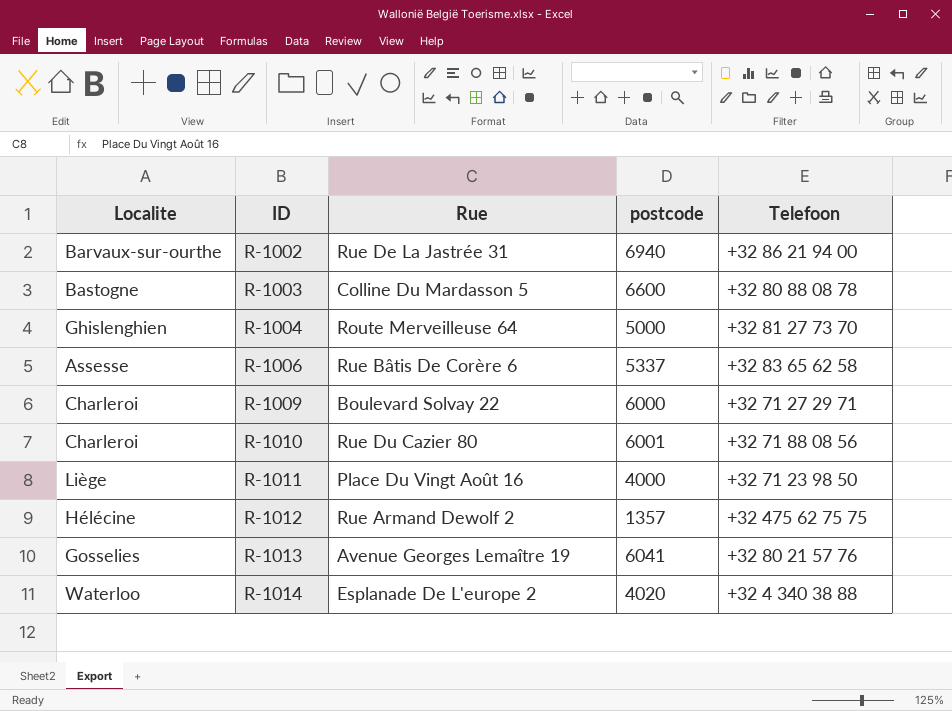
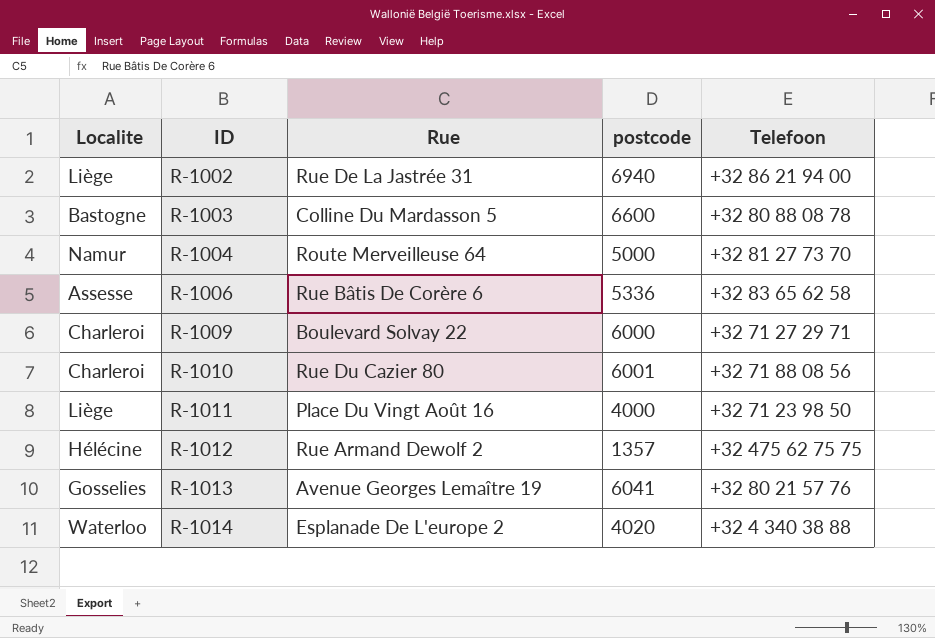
R-1002 | Localite: Barvaux-sur-ourthe -> Liège
R-1004 | Localite: Ghislenghien -> Namur
R-1006 | postcode: 5337 -> 5336

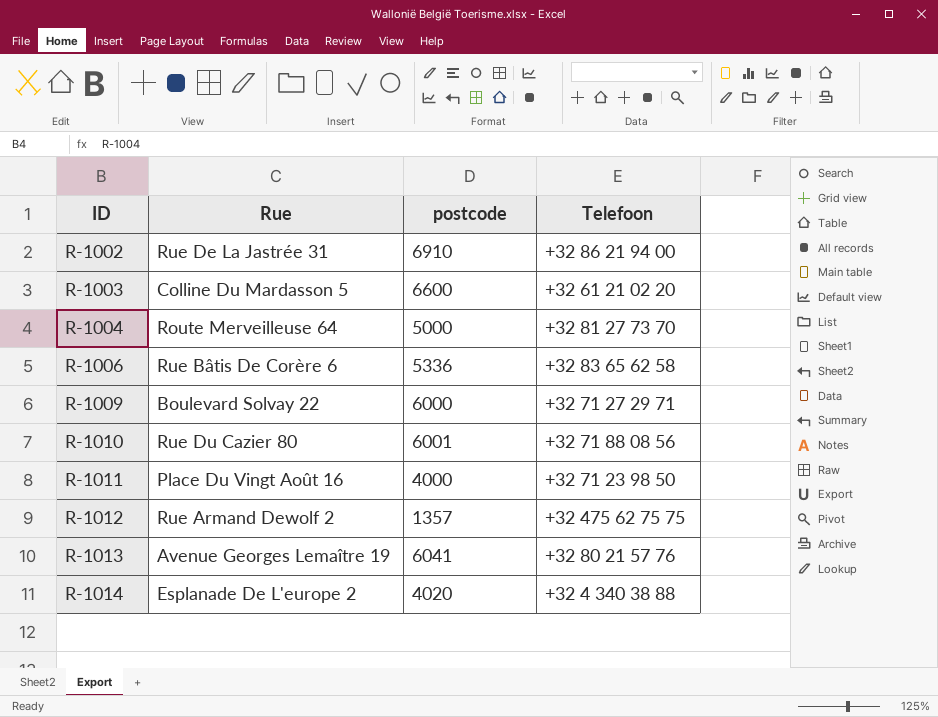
column Localite | position: 1 -> none
R-1002 | postcode: 6940 -> 6910
R-1003 | Telefoon: +32 80 88 08 78 -> +32 61 21 02 20

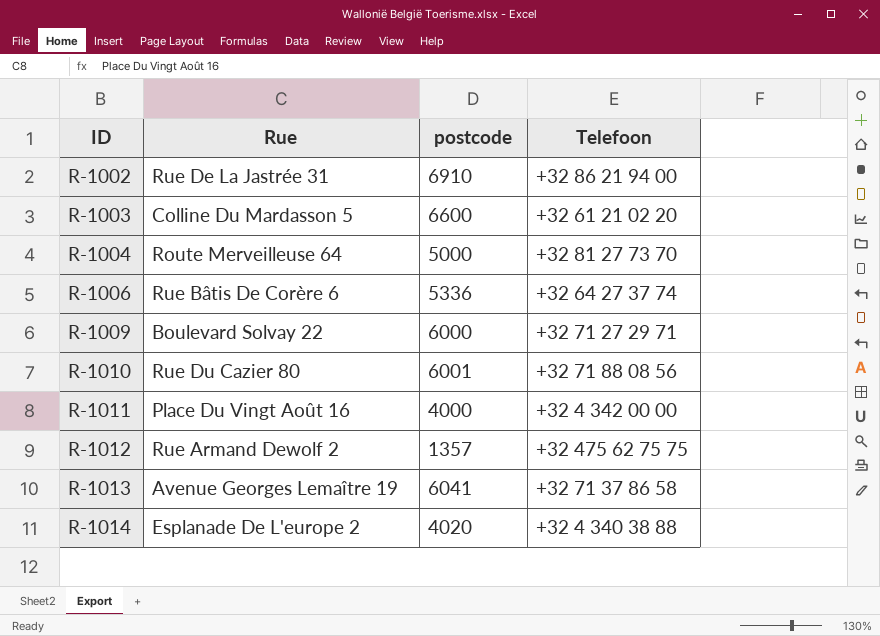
R-1006 | Telefoon: +32 83 65 62 58 -> +32 64 27 37 74
R-1011 | Telefoon: +32 71 23 98 50 -> +32 4 342 00 00
R-1013 | Telefoon: +32 80 21 57 76 -> +32 71 37 86 58

